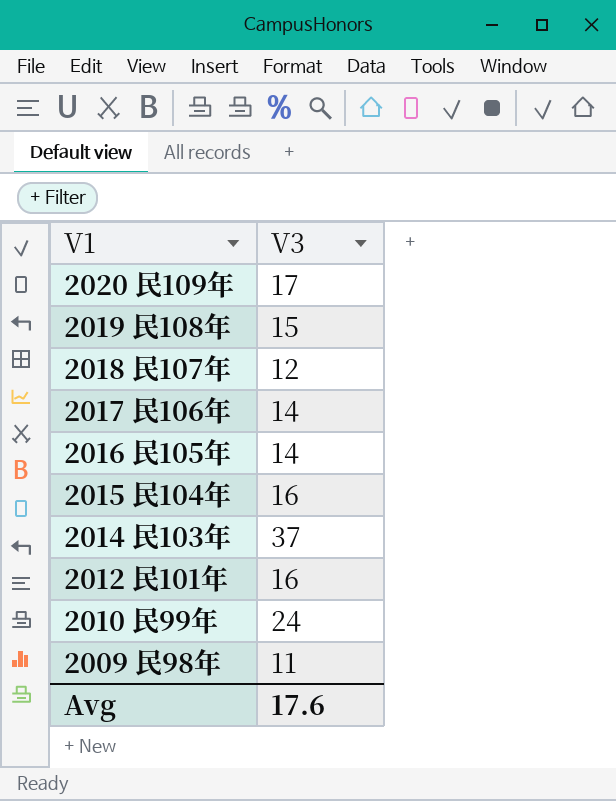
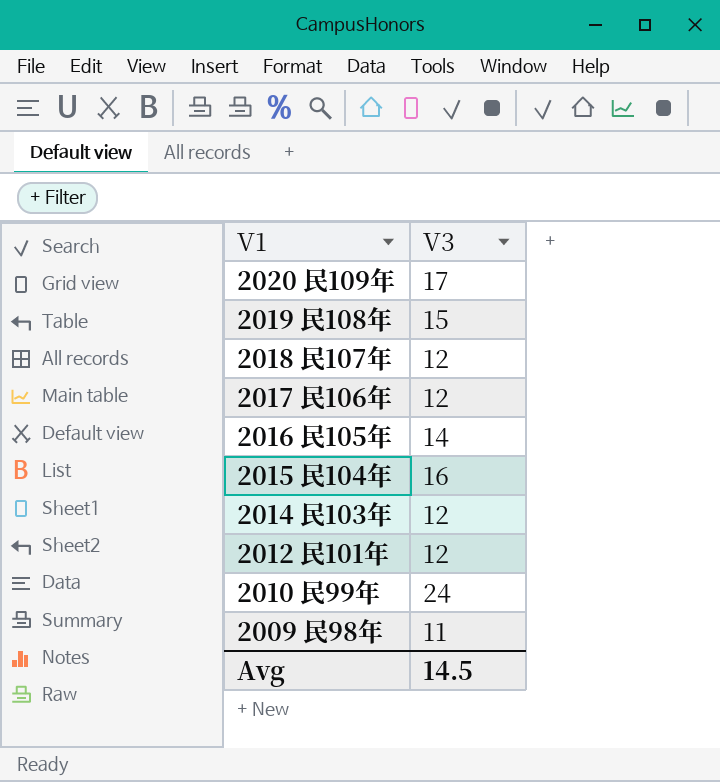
2017 民106年 | V3: 14 -> 12
2014 民103年 | V3: 37 -> 12
2012 民101年 | V3: 16 -> 12
Avg | V3: 17.6 -> 14.5

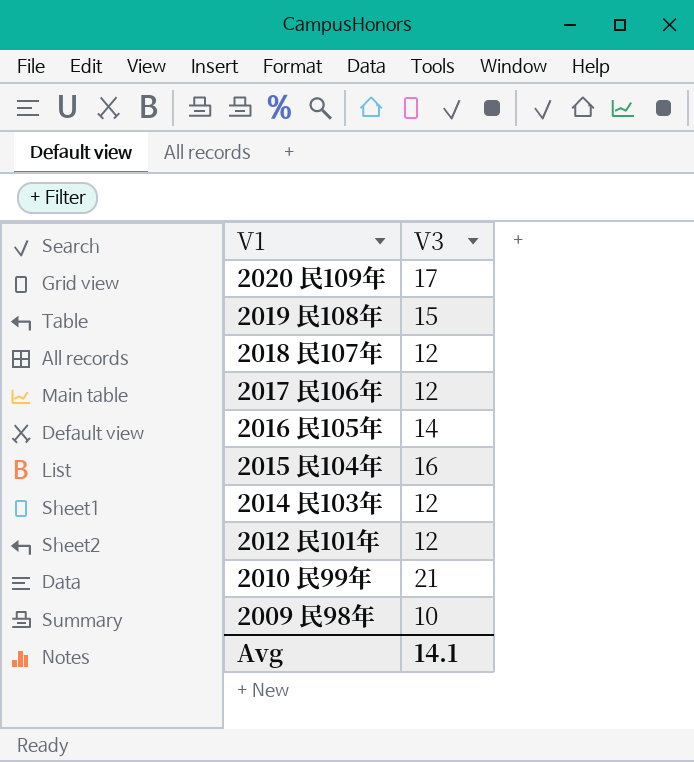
2010 民99年 | V3: 24 -> 21
2009 民98年 | V3: 11 -> 10
Avg | V3: 14.5 -> 14.1

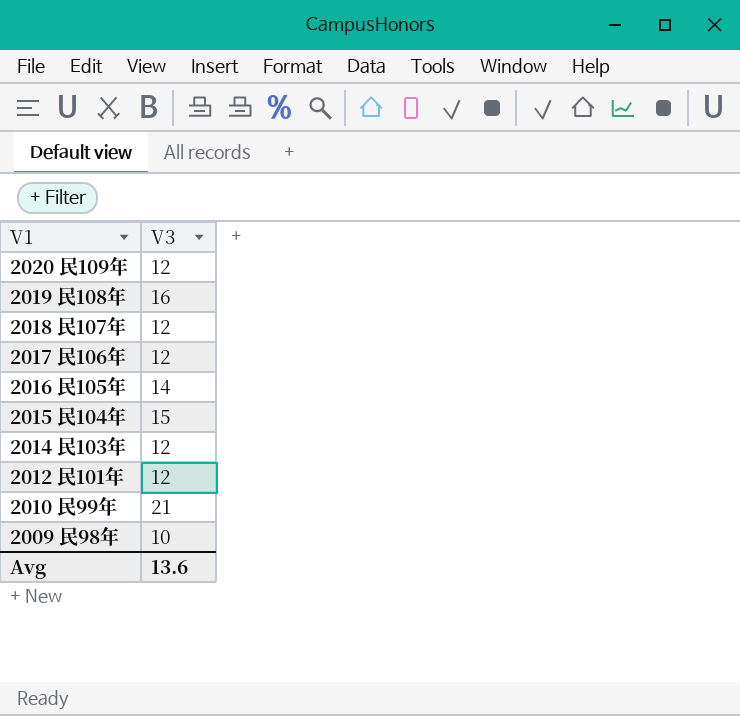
2020 民109年 | V3: 17 -> 12
2019 民108年 | V3: 15 -> 16
2015 民104年 | V3: 16 -> 15
Avg | V3: 14.1 -> 13.6

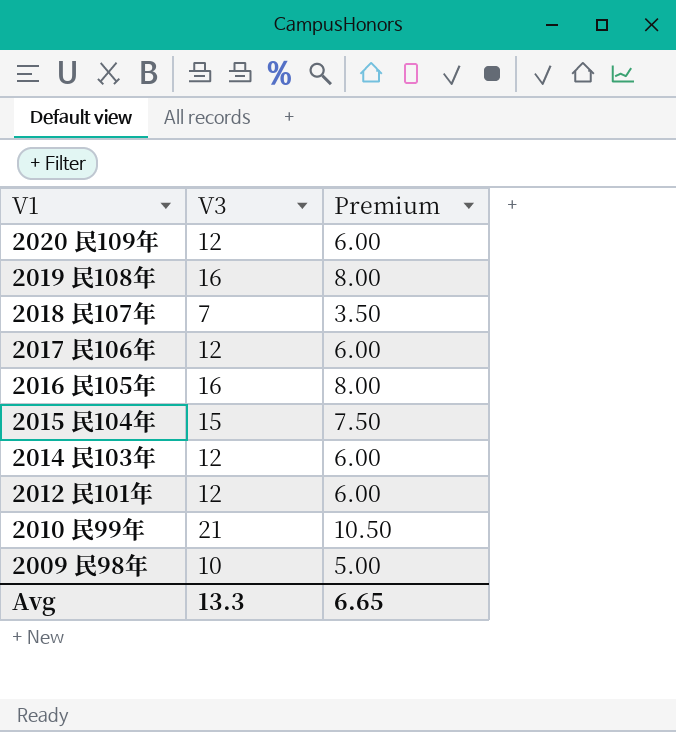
column Premium | formula: none -> [V3] * 0.5
2018 民107年 | V3: 12 -> 7
2016 民105年 | V3: 14 -> 16
Avg | V3: 13.6 -> 13.3

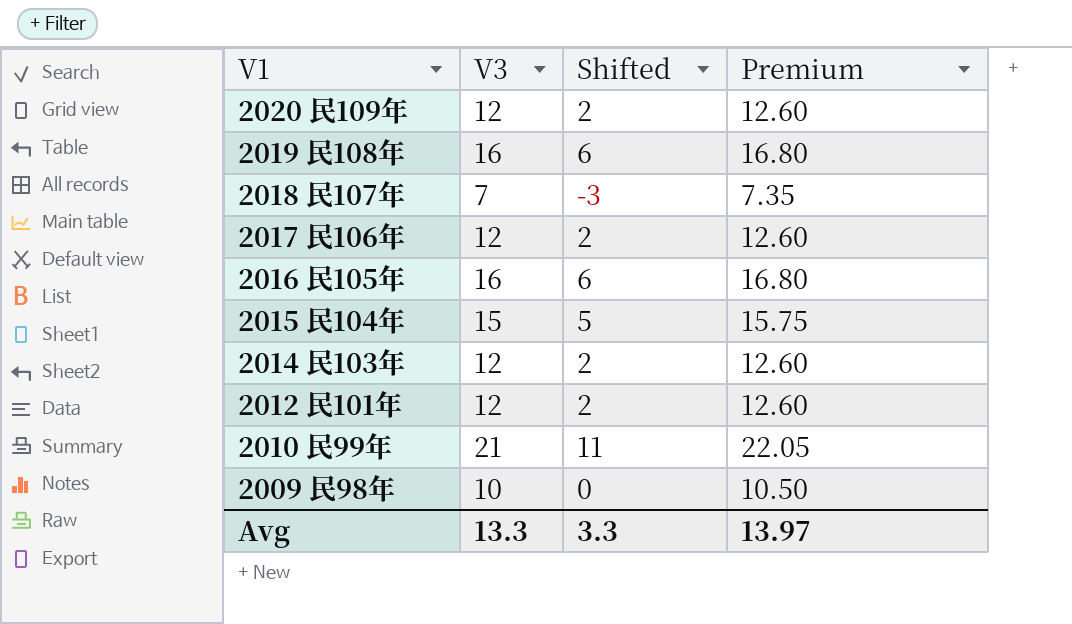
column Shifted | formula: none -> [V3] - 10
column Premium | formula: [V3] * 0.5 -> [V3] * 1.05
Avg | Premium: 6.65 -> 13.97

